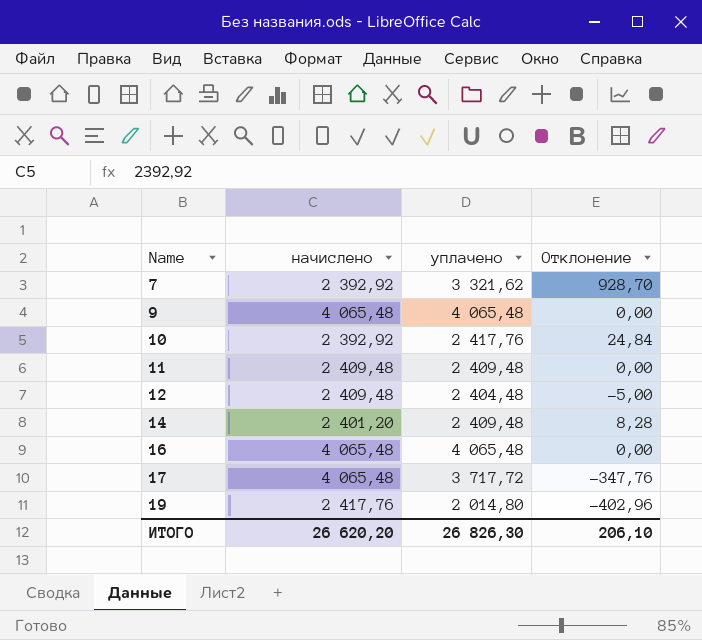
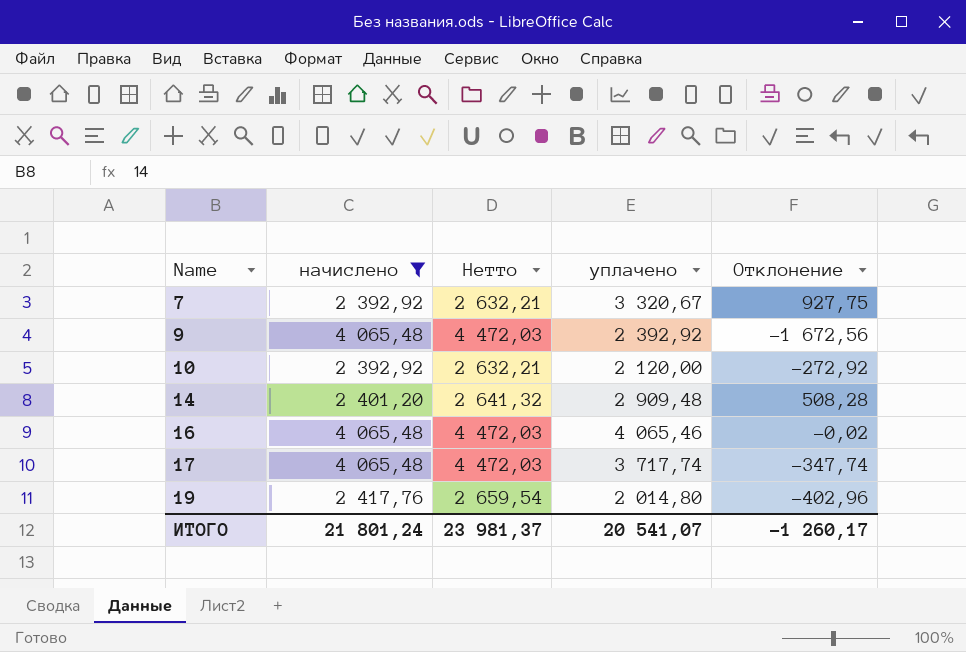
filter: none -> начислено != 2 409,48
column Нетто | formula: none -> [начислено] * 1,1
7 | уплачено: 3 321,62 -> 3 320,67
7 | Отклонение: 928,70 -> 927,75
9 | уплачено: 4 065,48 -> 2 392,92
9 | Отклонение: 0,00 -> -1 672,56
10 | уплачено: 2 417,76 -> 2 120,00
10 | Отклонение: 24,84 -> -272,92
14 | уплачено: 2 409,48 -> 2 909,48
14 | Отклонение: 8,28 -> 508,28
16 | уплачено: 4 065,48 -> 4 065,46
16 | Отклонение: 0,00 -> -0,02
17 | уплачено: 3 717,72 -> 3 717,74
17 | Отклонение: -347,76 -> -347,74
ИТОГО | начислено: 26 620,20 -> 21 801,24
ИТОГО | уплачено: 26 826,30 -> 20 541,07
ИТОГО | Отклонение: 206,10 -> -1 260,17

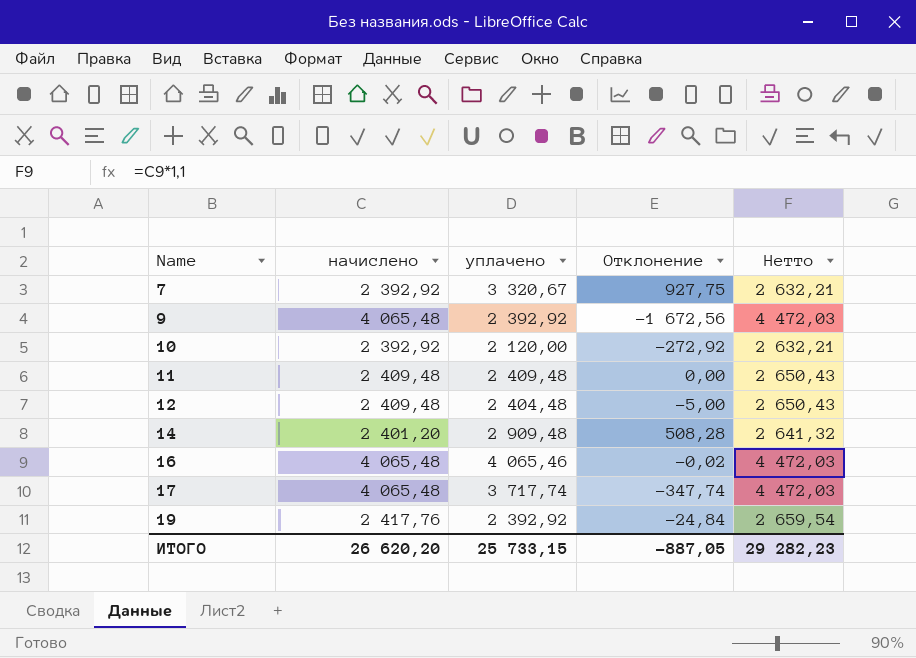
filter: начислено != 2 409,48 -> none
column Нетто | position: 3 -> 5
19 | уплачено: 2 014,80 -> 2 392,92
19 | Отклонение: -402,96 -> -24,84
ИТОГО | начислено: 21 801,24 -> 26 620,20
ИТОГО | уплачено: 20 541,07 -> 25 733,15
ИТОГО | Отклонение: -1 260,17 -> -887,05
ИТОГО | Нетто: 23 981,37 -> 29 282,23

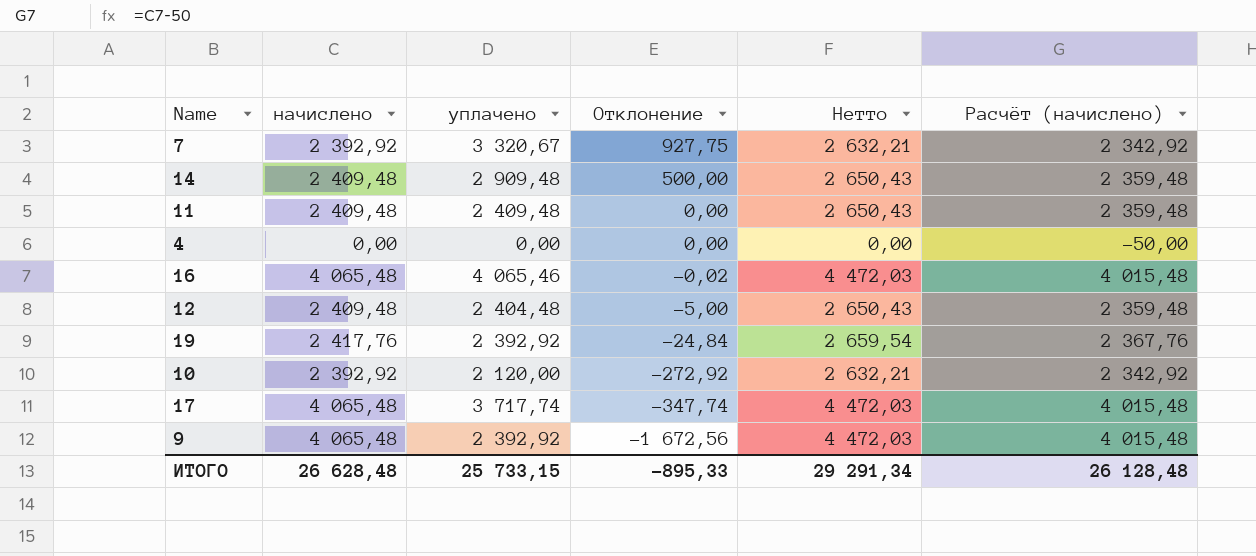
row order: Name ascending -> Отклонение descending
column Расчёт (начислено) | formula: none -> [начислено] - 50
14 | начислено: 2 401,20 -> 2 409,48
14 | Отклонение: 508,28 -> 500,00
14 | Нетто: 2 641,32 -> 2 650,43
row 4: none -> 0,00 | 0,00 | 0,00 | 0,00 | -50,00
ИТОГО | начислено: 26 620,20 -> 26 628,48
ИТОГО | Отклонение: -887,05 -> -895,33
ИТОГО | Нетто: 29 282,23 -> 29 291,34

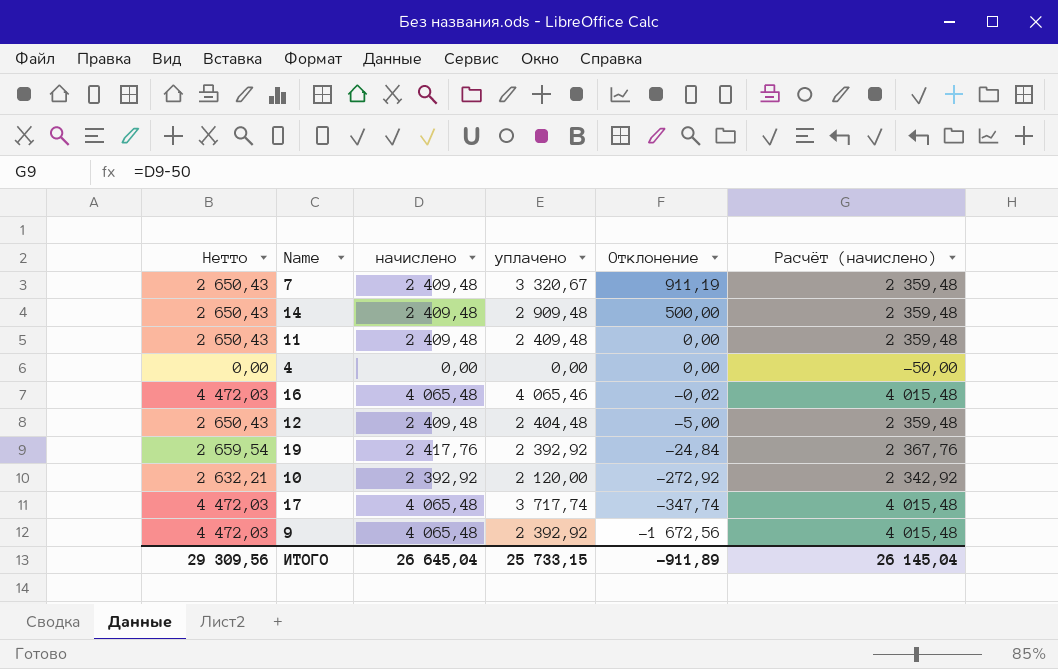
column Нетто | position: 5 -> 1
7 | Нетто: 2 632,21 -> 2 650,43
7 | начислено: 2 392,92 -> 2 409,48
7 | Отклонение: 927,75 -> 911,19
7 | Расчёт (начислено): 2 342,92 -> 2 359,48
ИТОГО | Нетто: 29 291,34 -> 29 309,56
ИТОГО | начислено: 26 628,48 -> 26 645,04
ИТОГО | Отклонение: -895,33 -> -911,89
ИТОГО | Расчёт (начислено): 26 128,48 -> 26 145,04

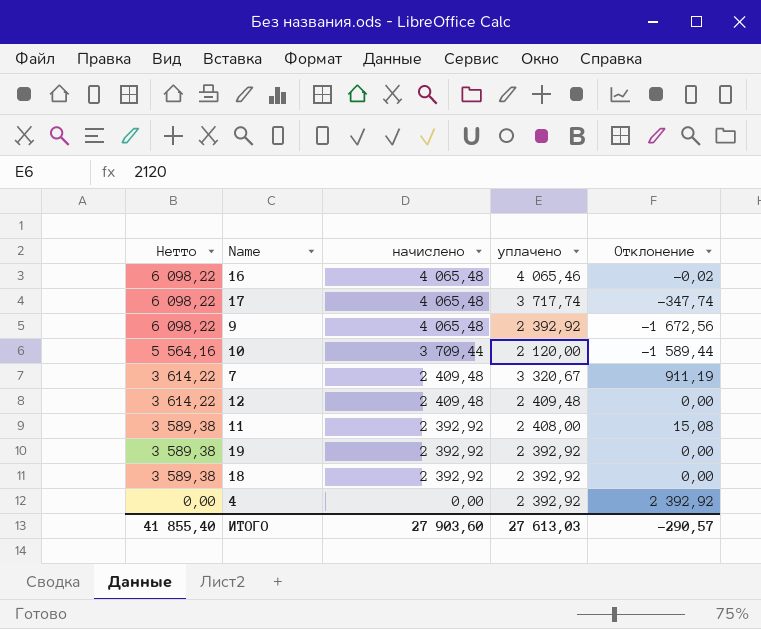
row order: Отклонение descending -> Нетто descending
column Расчёт (начислено) | formula: [начислено] - 50 -> none
column Нетто | formula: [начислено] * 1,1 -> [начислено] * 1,5
row 14: 2 650,43 | 2 409,48 | 2 909,48 | 500,00 | 2 359,48 -> none
10 | начислено: 2 392,92 -> 3 709,44
10 | Отклонение: -272,92 -> -1 589,44
12 | уплачено: 2 404,48 -> 2 409,48
12 | Отклонение: -5,00 -> 0,00
11 | начислено: 2 409,48 -> 2 392,92
11 | уплачено: 2 409,48 -> 2 408,00
11 | Отклонение: 0,00 -> 15,08
19 | начислено: 2 417,76 -> 2 392,92
19 | Отклонение: -24,84 -> 0,00
row 18: none -> 3 589,38 | 2 392,92 | 2 392,92 | 0,00
4 | уплачено: 0,00 -> 2 392,92
4 | Отклонение: 0,00 -> 2 392,92
ИТОГО | Нетто: 29 309,56 -> 41 855,40
ИТОГО | начислено: 26 645,04 -> 27 903,60
ИТОГО | уплачено: 25 733,15 -> 27 613,03
ИТОГО | Отклонение: -911,89 -> -290,57

